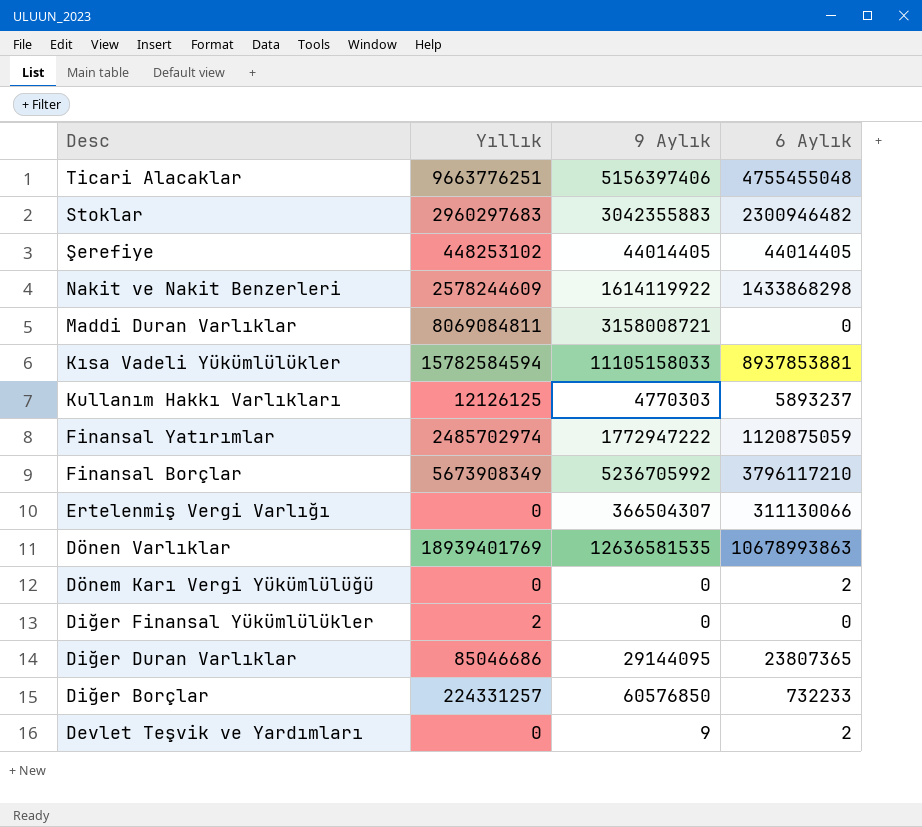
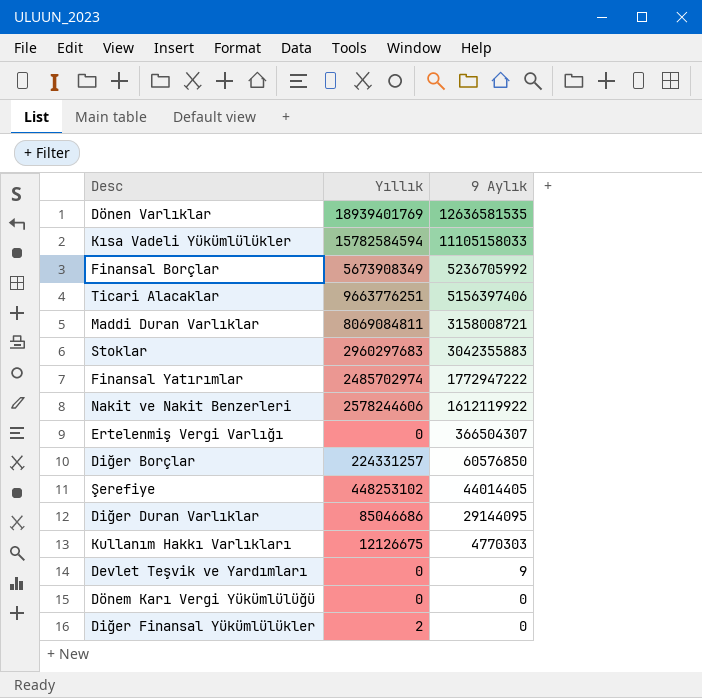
row order: Desc descending -> 9 Aylık descending
column 6 Aylık | position: 4 -> none
Nakit ve Nakit Benzerleri | Yıllık: 2578244609 -> 2578244606
Nakit ve Nakit Benzerleri | 9 Aylık: 1614119922 -> 1612119922
Kullanım Hakkı Varlıkları | Yıllık: 12126125 -> 12126675

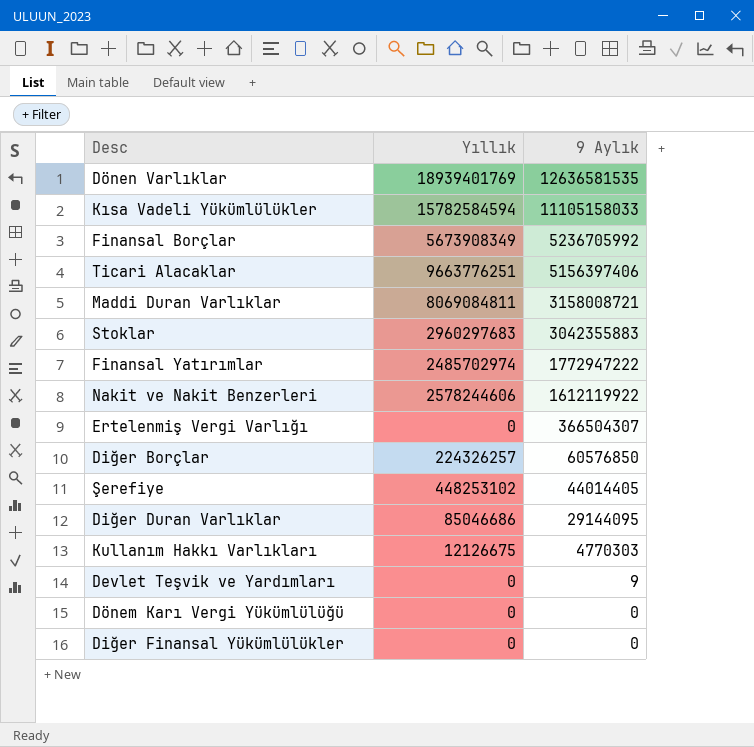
Diğer Borçlar | Yıllık: 224331257 -> 224326257
Diğer Finansal Yükümlülükler | Yıllık: 2 -> 0

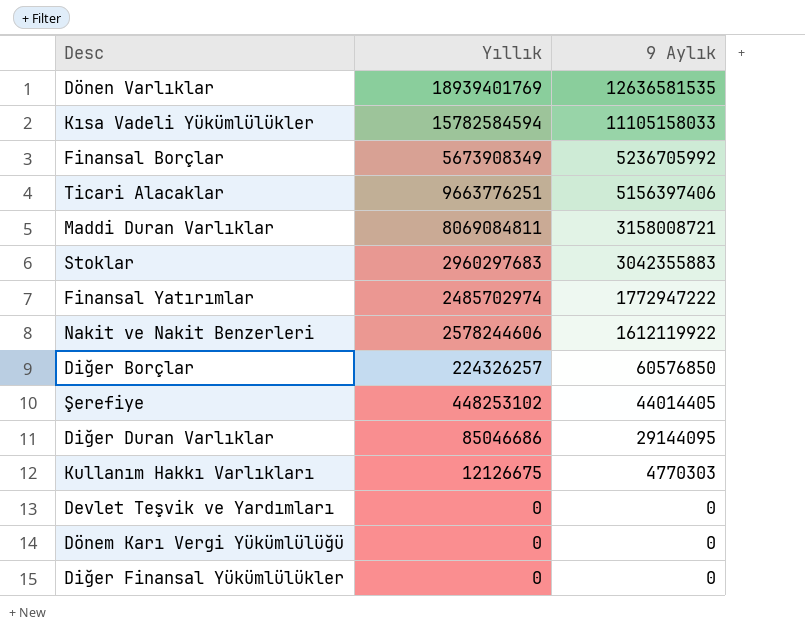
row Ertelenmiş Vergi Varlığı: 0 | 366504307 -> none
Devlet Teşvik ve Yardımları | 9 Aylık: 9 -> 0

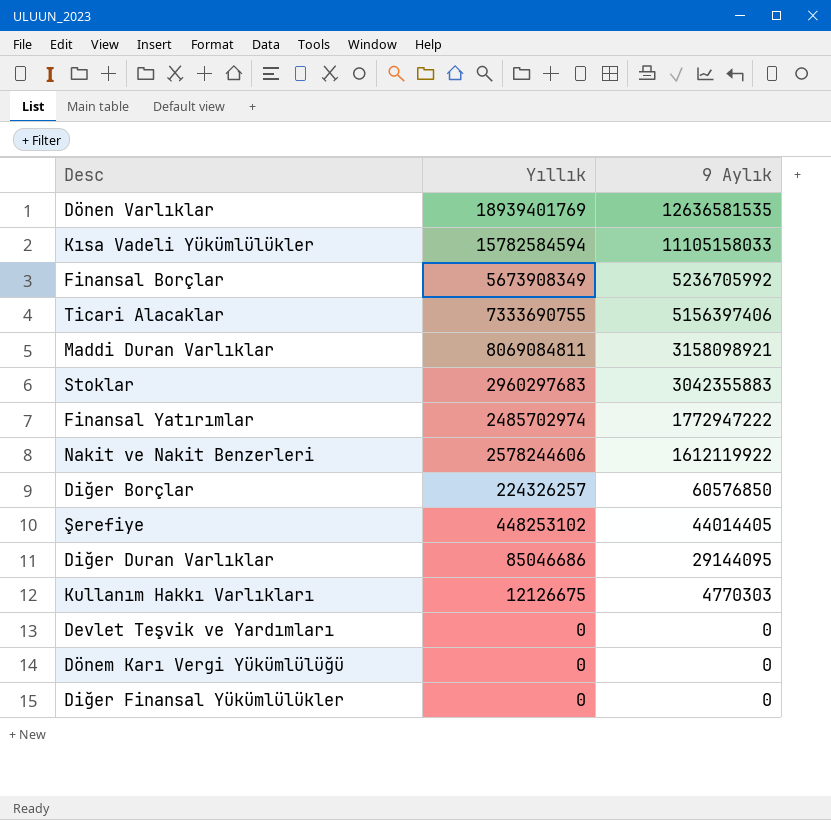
Ticari Alacaklar | Yıllık: 9663776251 -> 7333690755
Maddi Duran Varlıklar | 9 Aylık: 3158008721 -> 3158098921

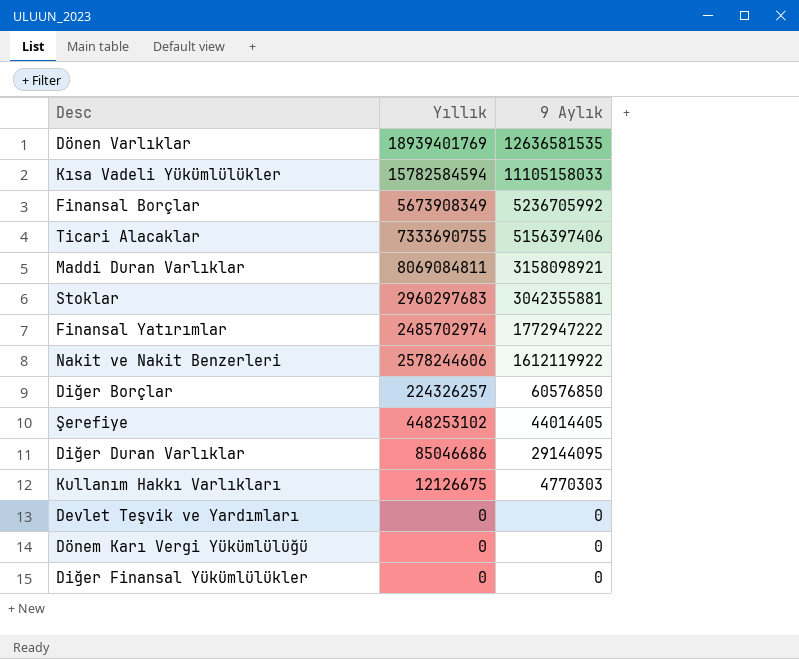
Stoklar | 9 Aylık: 3042355883 -> 3042355881

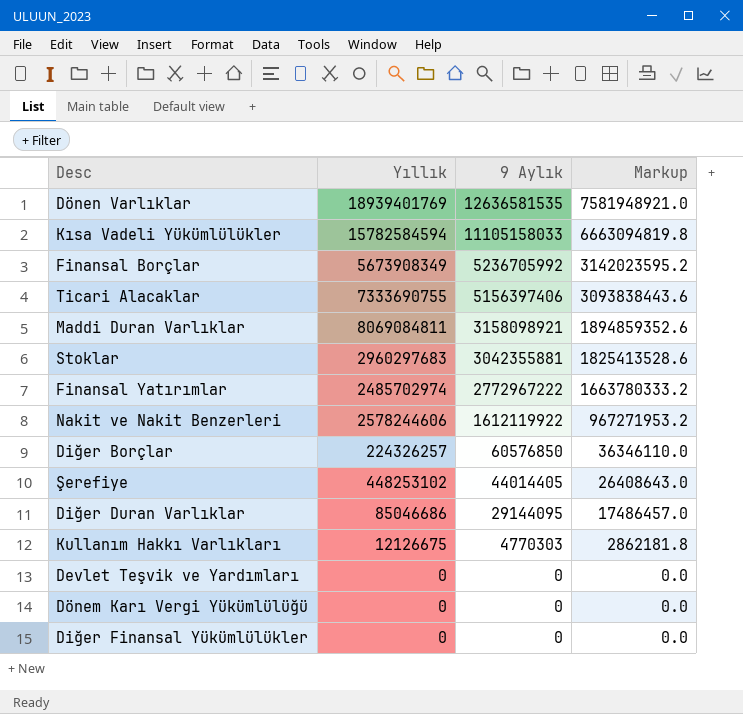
column Markup | formula: none -> [9 Aylık] * 0.6
Finansal Yatırımlar | 9 Aylık: 1772947222 -> 2772967222

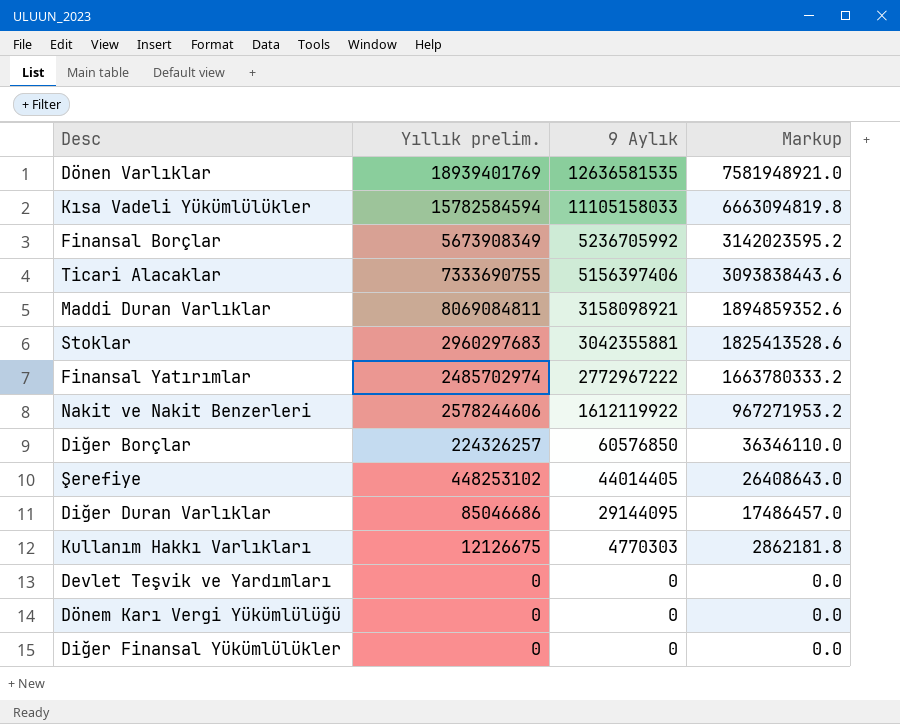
column name: Yıllık -> Yıllık prelim.

